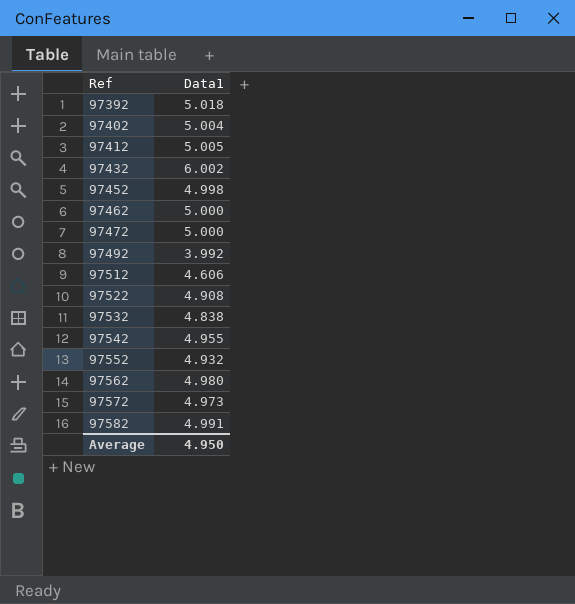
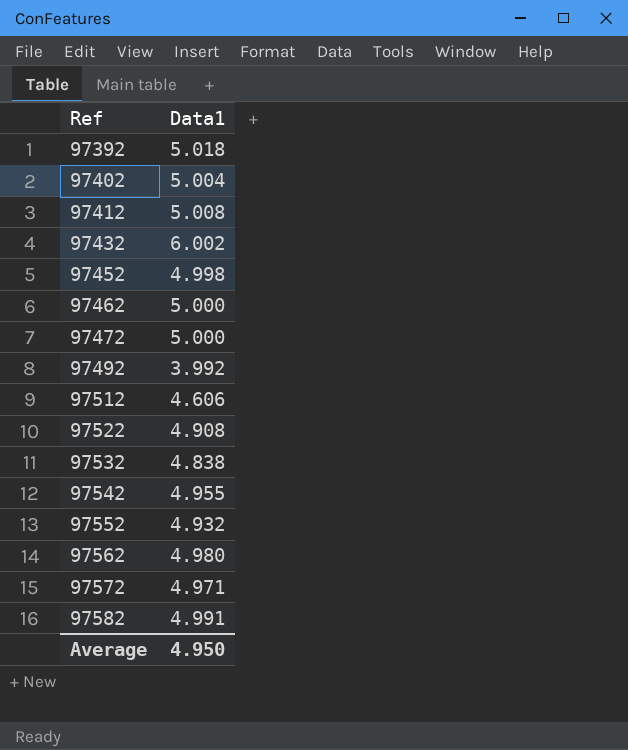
97412 | Data1: 5.005 -> 5.008
97572 | Data1: 4.973 -> 4.971

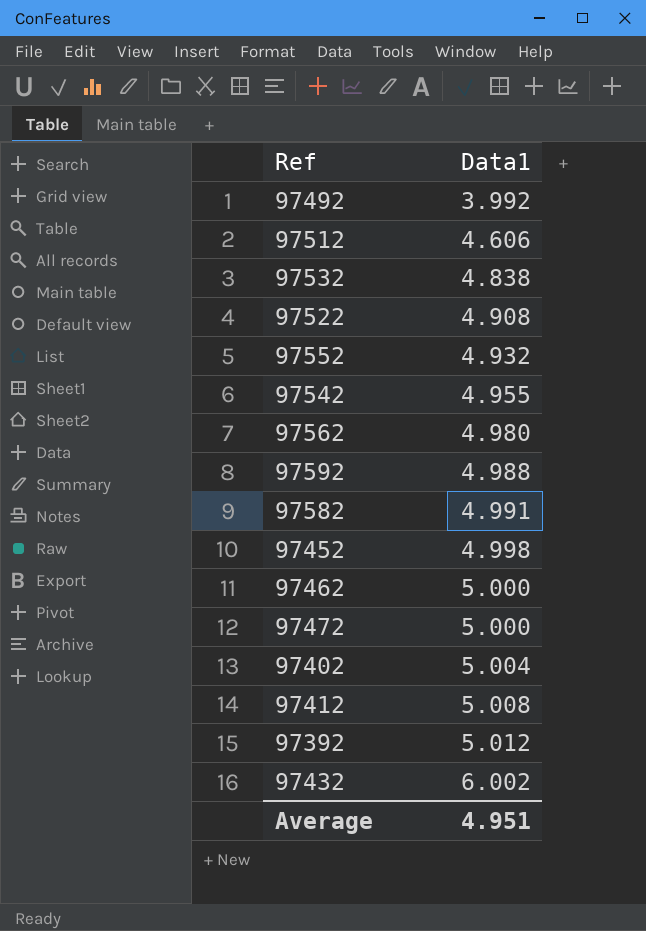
row order: Ref ascending -> Data1 ascending
row 97572: 4.971 -> none
row 97592: none -> 4.988
97392 | Data1: 5.018 -> 5.012
Average | Data1: 4.950 -> 4.951

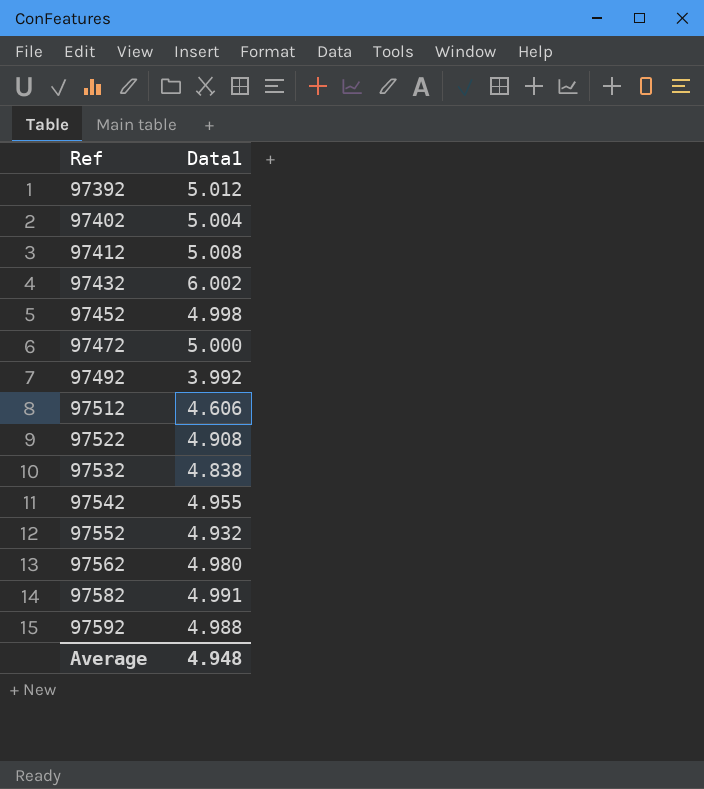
row order: Data1 ascending -> Ref ascending
row 97462: 5.000 -> none
Average | Data1: 4.951 -> 4.948

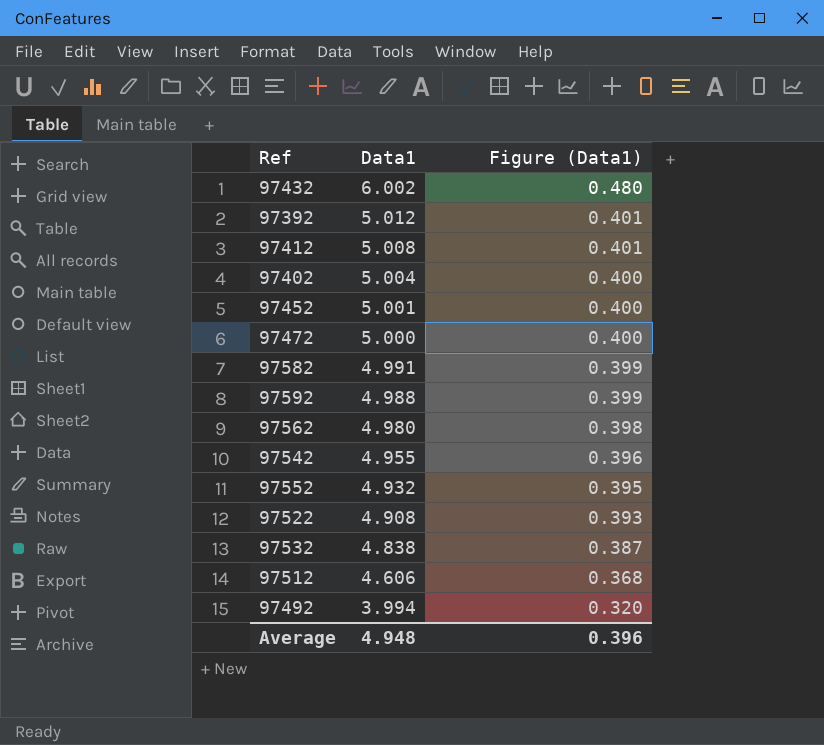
row order: Ref ascending -> Data1 descending
column Figure (Data1) | formula: none -> [Data1] * 0.08
97452 | Data1: 4.998 -> 5.001
97492 | Data1: 3.992 -> 3.994

